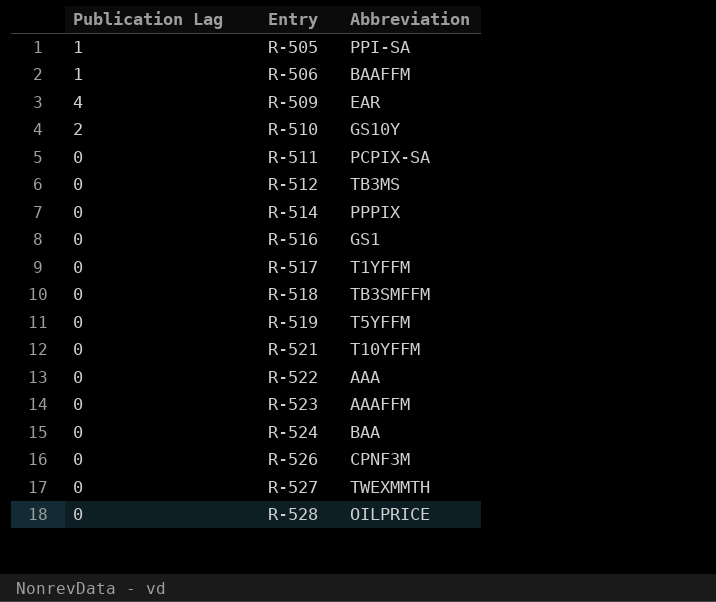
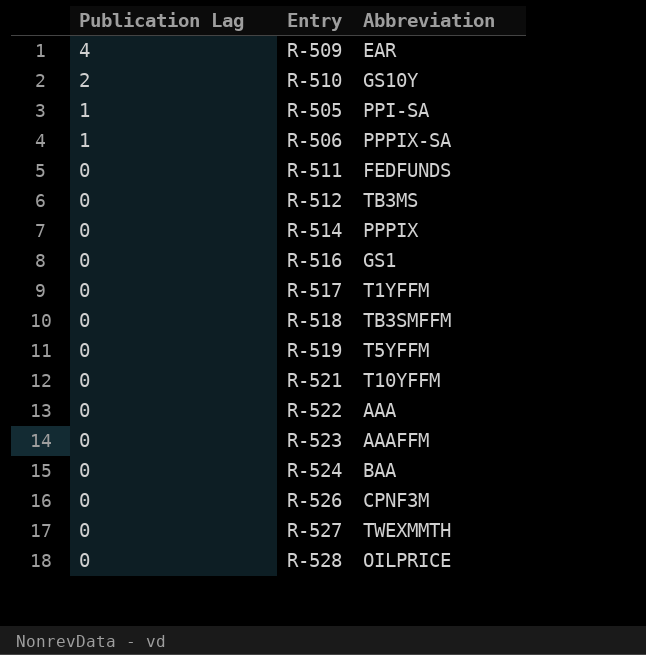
row order: Entry ascending -> Publication Lag descending
R-506 | Abbreviation: BAAFFM -> PPPIX-SA
R-511 | Abbreviation: PCPIX-SA -> FEDFUNDS

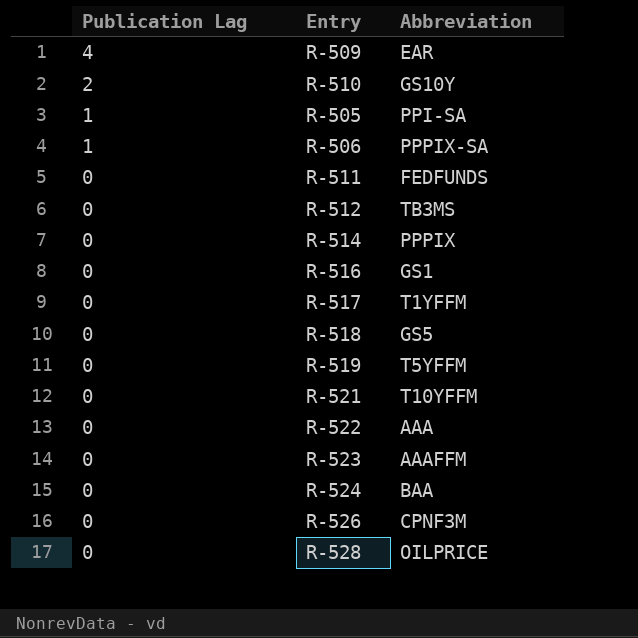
row R-527: 0 | TWEXMMTH -> none
R-518 | Abbreviation: TB3SMFFM -> GS5

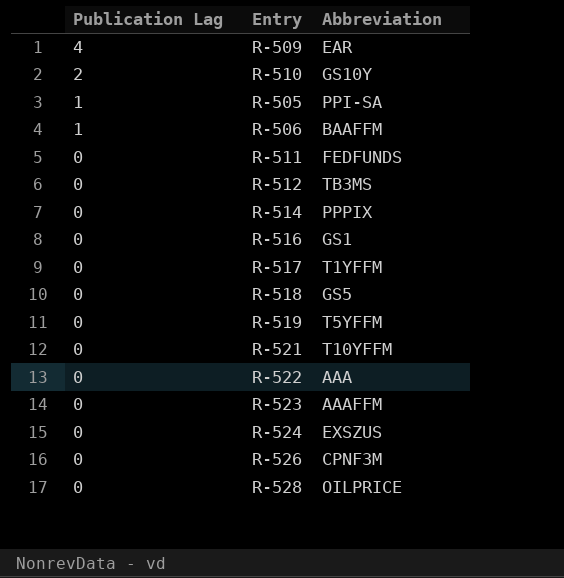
R-506 | Abbreviation: PPPIX-SA -> BAAFFM
R-524 | Abbreviation: BAA -> EXSZUS

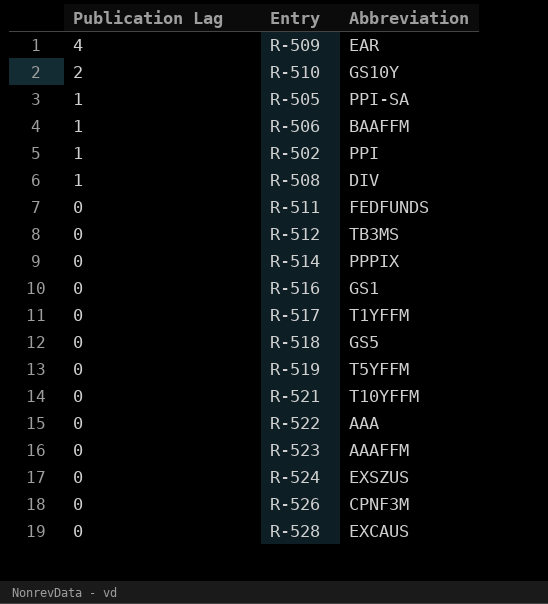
row R-502: none -> 1 | PPI
row R-508: none -> 1 | DIV
R-528 | Abbreviation: OILPRICE -> EXCAUS

